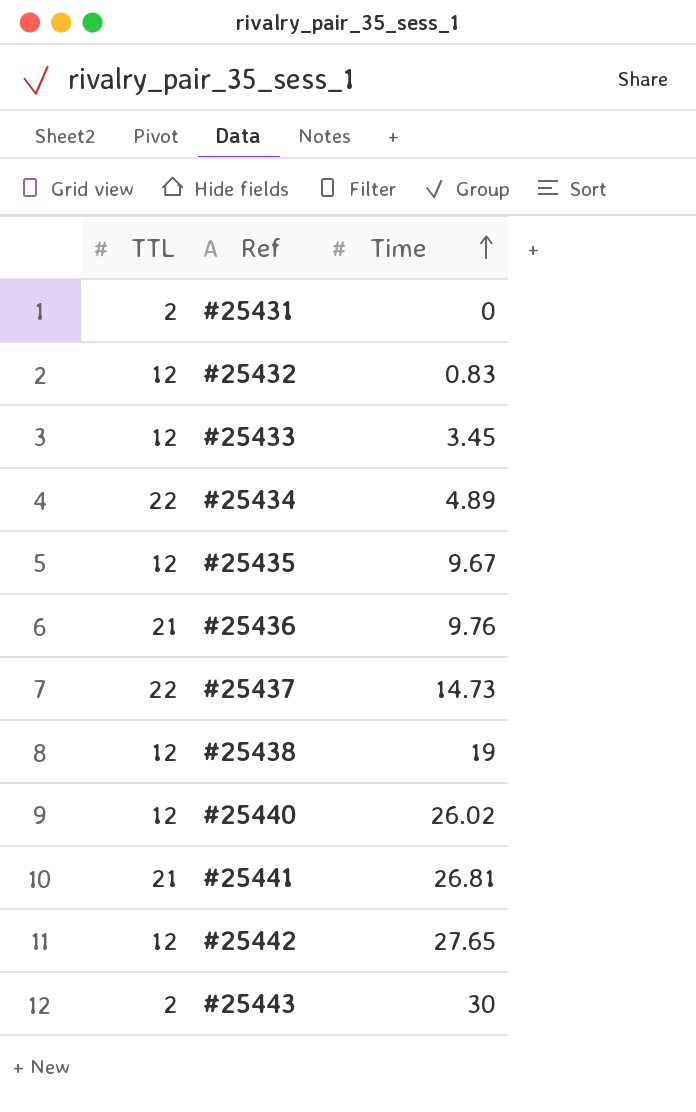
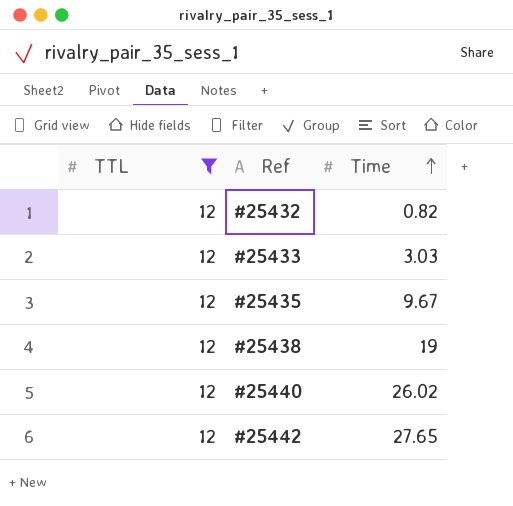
filter: none -> TTL = 12
#25432 | Time: 0.83 -> 0.82
#25433 | Time: 3.45 -> 3.03

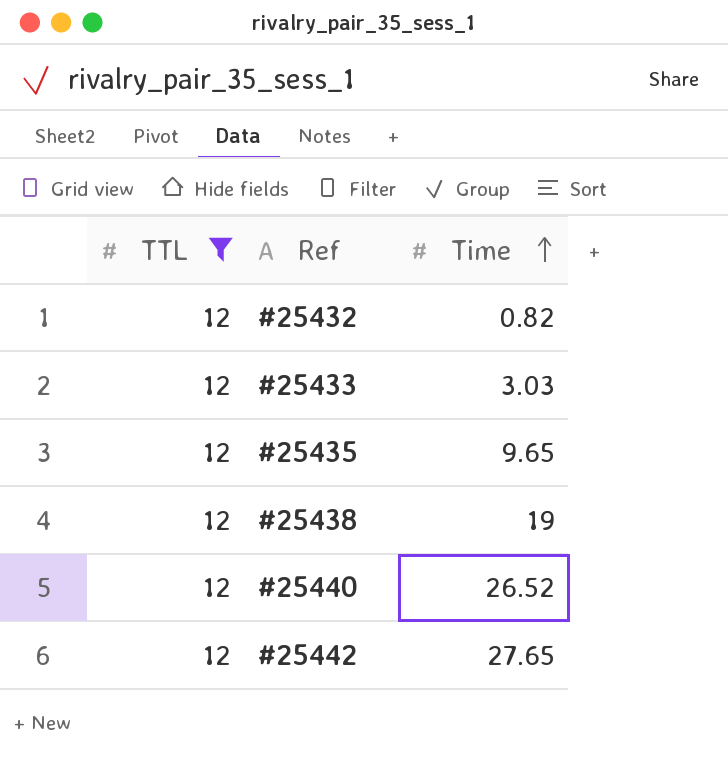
#25435 | Time: 9.67 -> 9.65
#25440 | Time: 26.02 -> 26.52

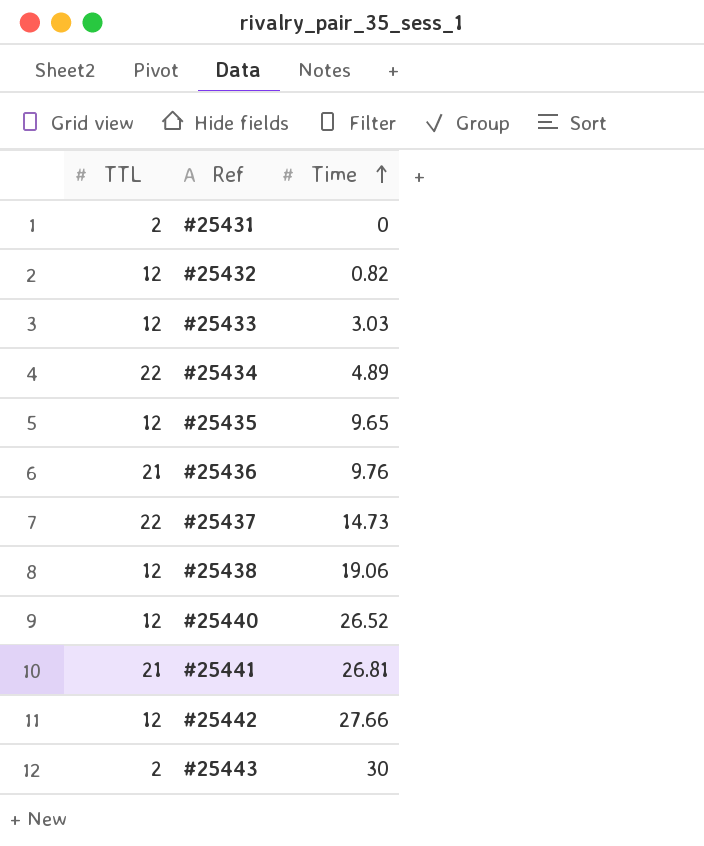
filter: TTL = 12 -> none
#25438 | Time: 19 -> 19.06
#25442 | Time: 27.65 -> 27.66

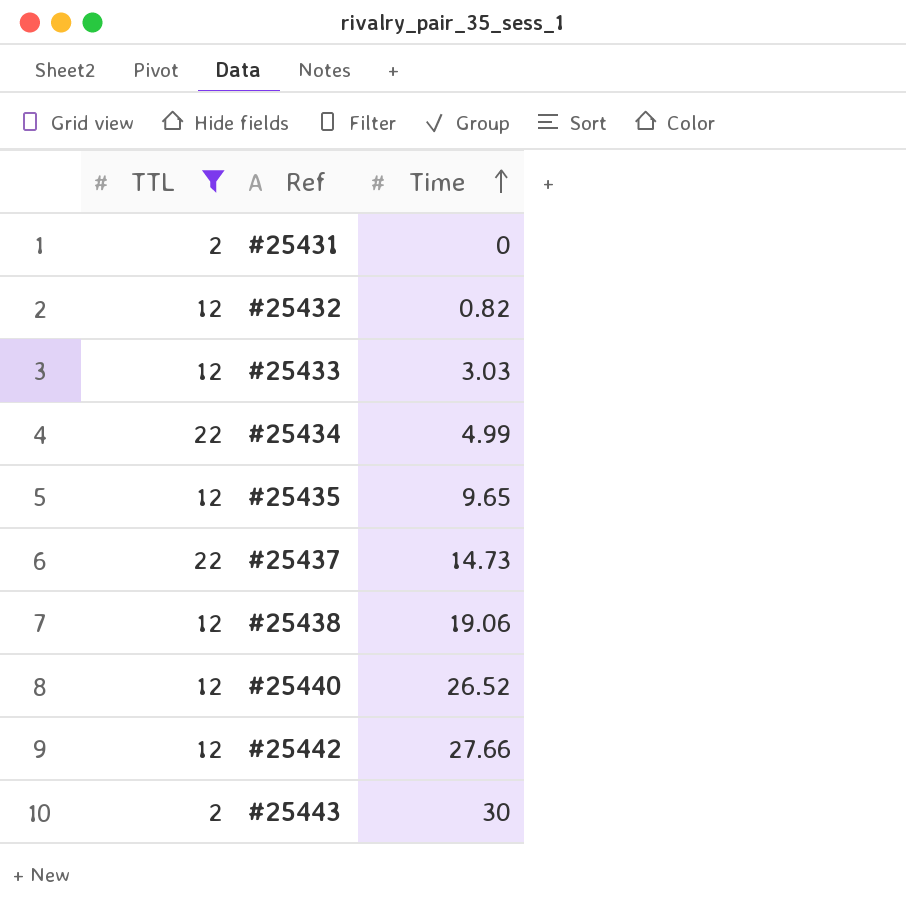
filter: none -> TTL != 21
#25434 | Time: 4.89 -> 4.99

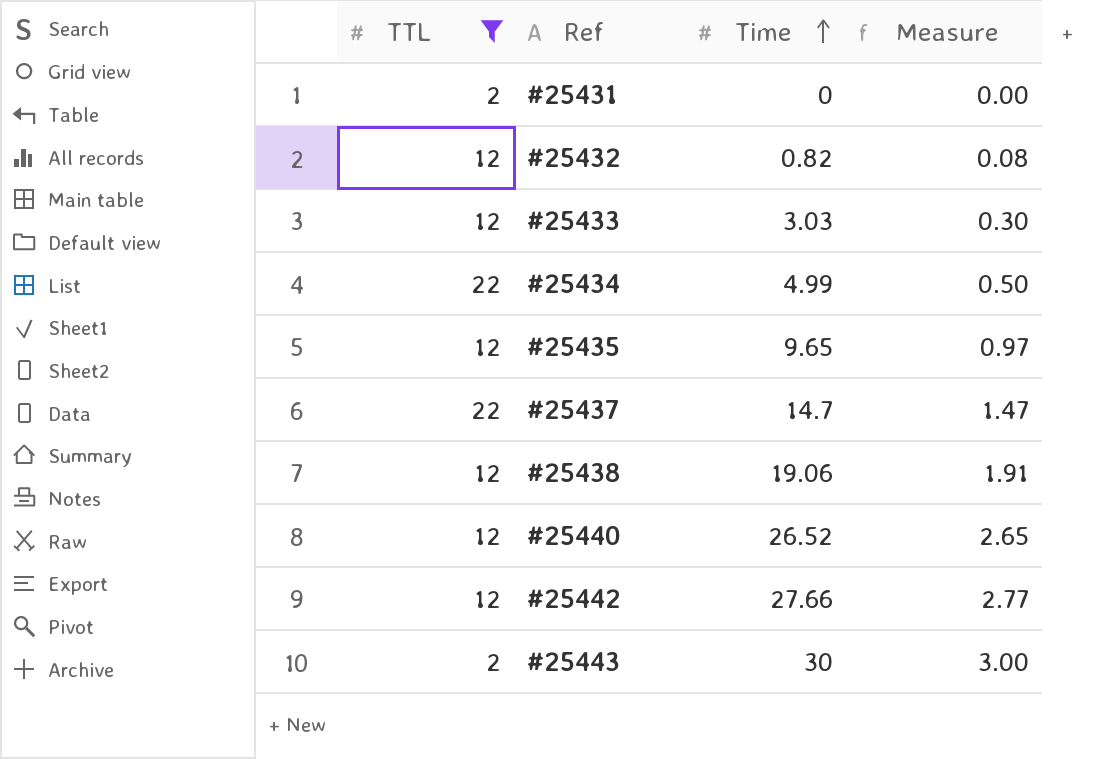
column Measure | formula: none -> [Time] * 0.1
#25437 | Time: 14.73 -> 14.7

